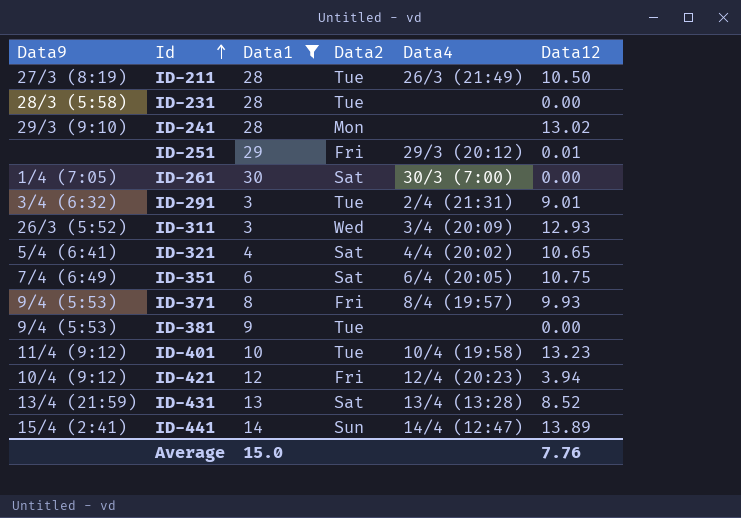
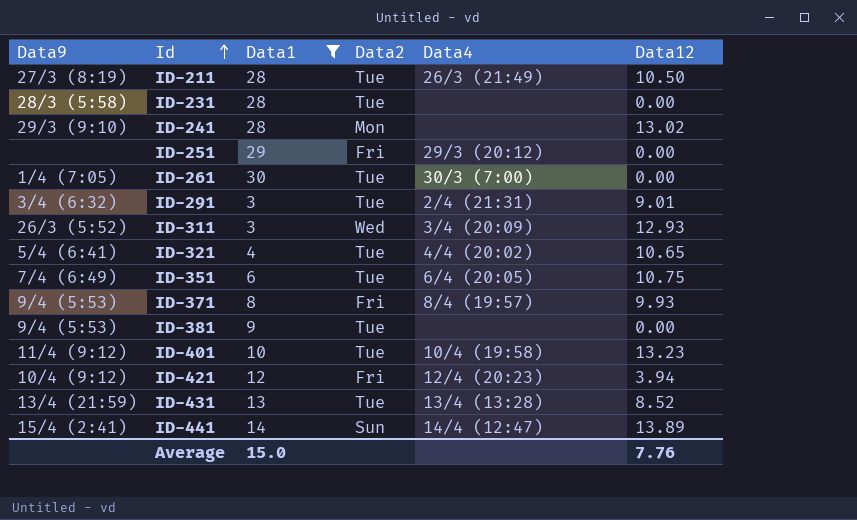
ID-251 | Data12: 0.01 -> 0.00
ID-261 | Data2: Sat -> Tue
ID-321 | Data2: Sat -> Tue
ID-351 | Data2: Sat -> Tue
ID-431 | Data2: Sat -> Tue

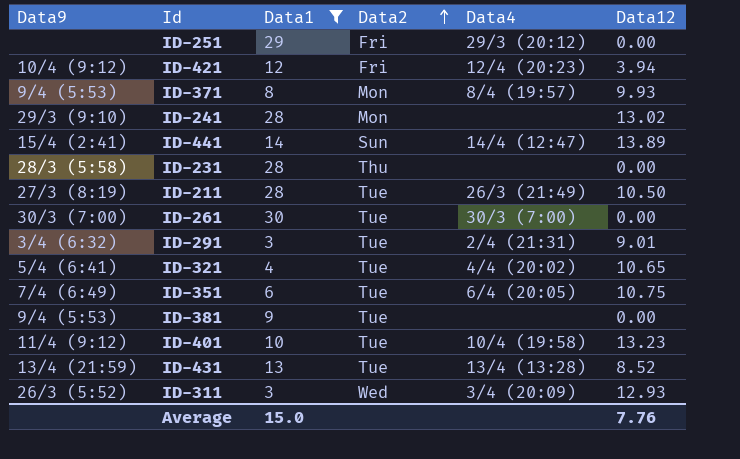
row order: Id ascending -> Data2 ascending
ID-371 | Data2: Fri -> Mon
ID-231 | Data2: Tue -> Thu
ID-261 | Data9: 1/4 (7:05) -> 30/3 (7:00)

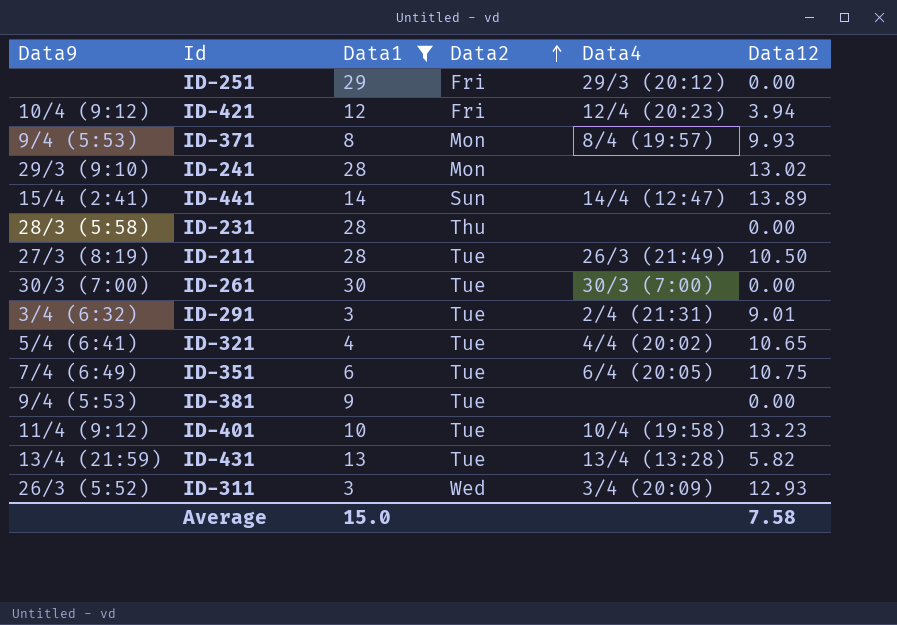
ID-431 | Data12: 8.52 -> 5.82
Average | Data12: 7.76 -> 7.58

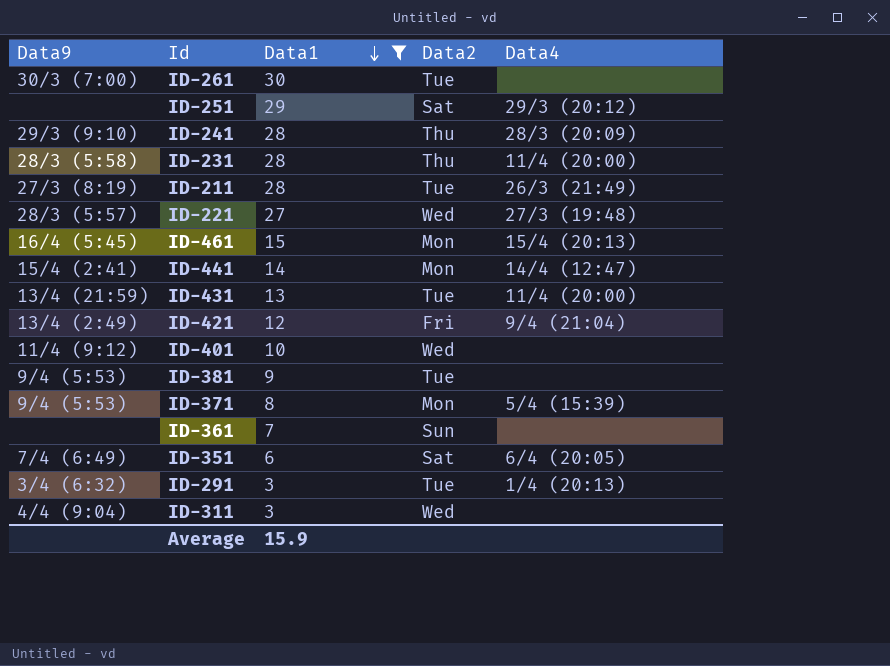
row order: Data2 ascending -> Data1 descending
column Data12 | position: 6 -> none
row ID-321: 5/4 (6:41) | 4 | Tue | 4/4 (20:02) | 10.65 -> none
ID-261 | Data4: 30/3 (7:00) -> none
ID-251 | Data2: Fri -> Sat
ID-241 | Data2: Mon -> Thu
ID-241 | Data4: none -> 28/3 (20:09)
ID-231 | Data4: none -> 11/4 (20:00)
row ID-221: none -> 28/3 (5:57) | 27 | Wed | 27/3 (19:48)
row ID-461: none -> 16/4 (5:45) | 15 | Mon | 15/4 (20:13)
ID-441 | Data2: Sun -> Mon
ID-431 | Data4: 13/4 (13:28) -> 11/4 (20:00)
ID-421 | Data9: 10/4 (9:12) -> 13/4 (2:49)
ID-421 | Data4: 12/4 (20:23) -> 9/4 (21:04)
ID-401 | Data2: Tue -> Wed
ID-401 | Data4: 10/4 (19:58) -> none
ID-371 | Data4: 8/4 (19:57) -> 5/4 (15:39)
row ID-361: none -> none | 7 | Sun | none
ID-351 | Data2: Tue -> Sat
ID-291 | Data4: 2/4 (21:31) -> 1/4 (20:13)
ID-311 | Data9: 26/3 (5:52) -> 4/4 (9:04)
ID-311 | Data4: 3/4 (20:09) -> none
Average | Data1: 15.0 -> 15.9

